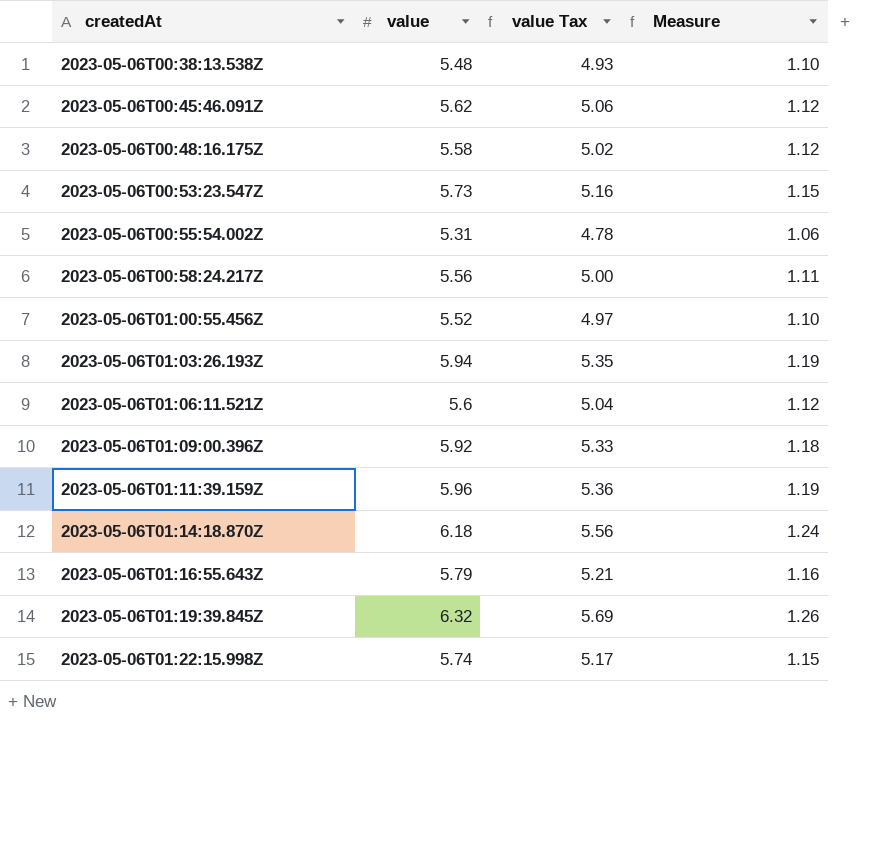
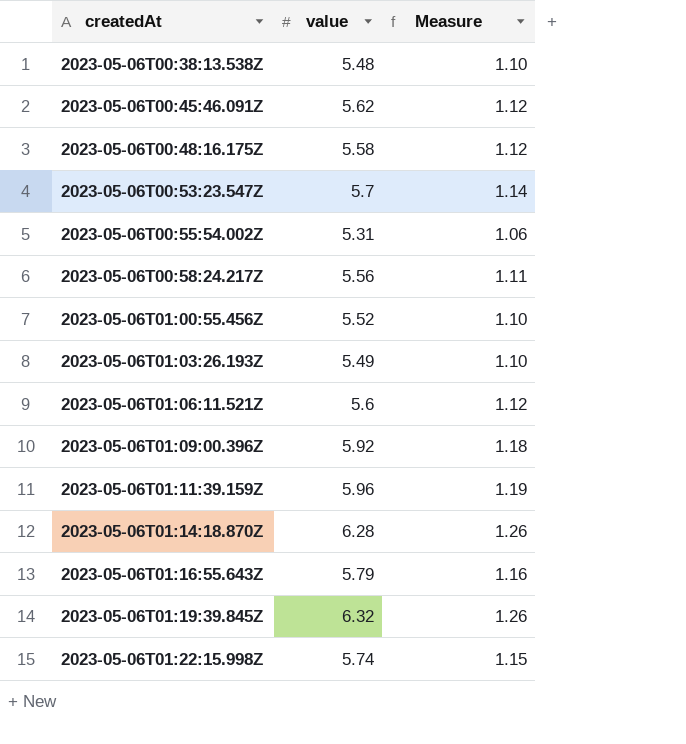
column value Tax | formula: [value] * 0.9 -> none
2023-05-06T00:53:23.547Z | value: 5.73 -> 5.7
2023-05-06T00:53:23.547Z | Measure: 1.15 -> 1.14
2023-05-06T01:03:26.193Z | value: 5.94 -> 5.49
2023-05-06T01:03:26.193Z | Measure: 1.19 -> 1.10
2023-05-06T01:14:18.870Z | value: 6.18 -> 6.28
2023-05-06T01:14:18.870Z | Measure: 1.24 -> 1.26

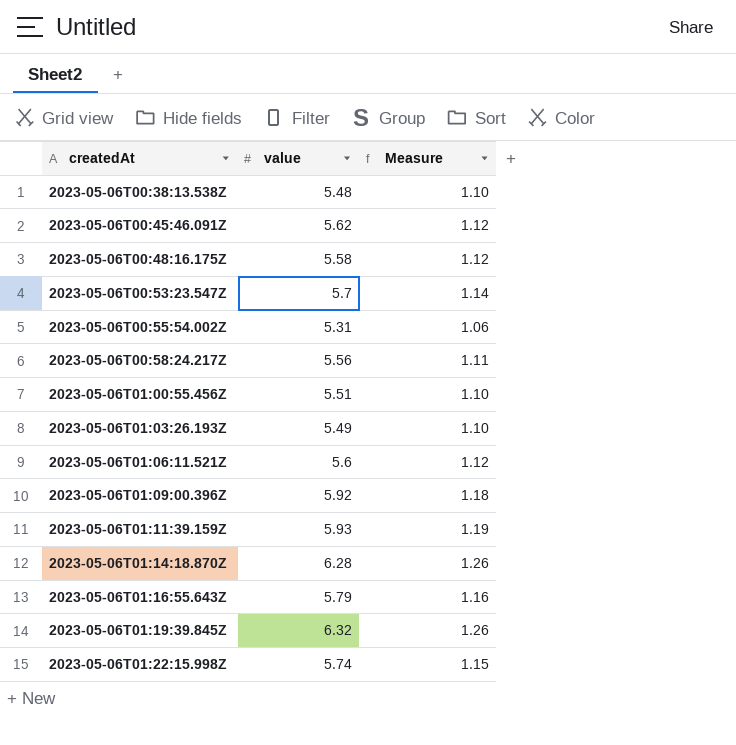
2023-05-06T01:00:55.456Z | value: 5.52 -> 5.51
2023-05-06T01:11:39.159Z | value: 5.96 -> 5.93

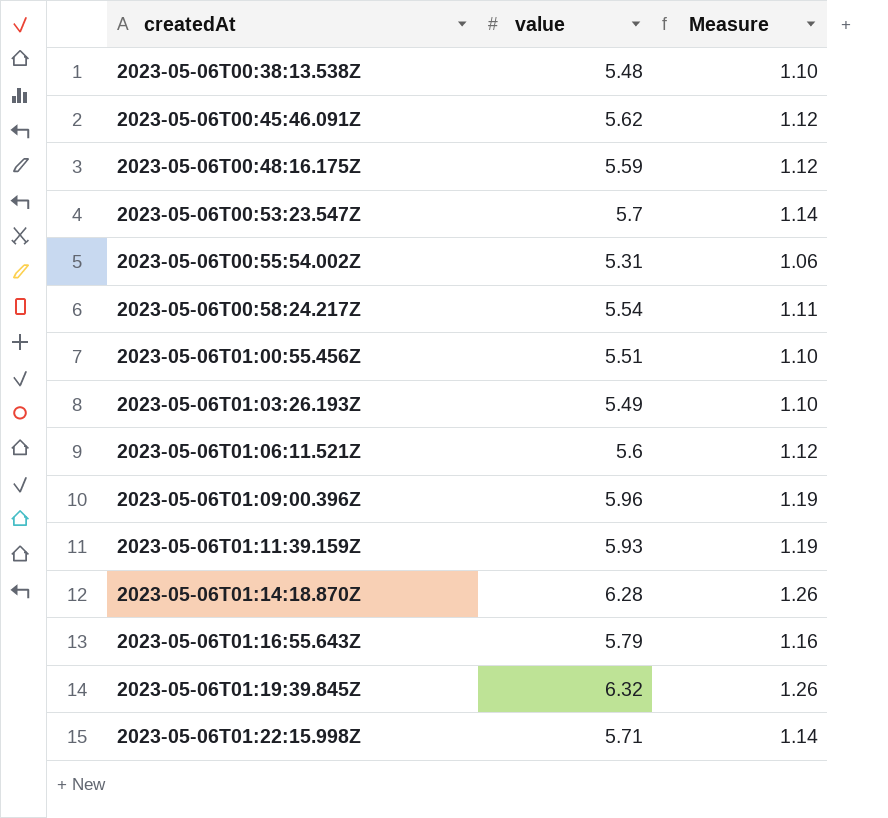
2023-05-06T00:48:16.175Z | value: 5.58 -> 5.59
2023-05-06T00:58:24.217Z | value: 5.56 -> 5.54
2023-05-06T01:09:00.396Z | value: 5.92 -> 5.96
2023-05-06T01:09:00.396Z | Measure: 1.18 -> 1.19
2023-05-06T01:22:15.998Z | value: 5.74 -> 5.71
2023-05-06T01:22:15.998Z | Measure: 1.15 -> 1.14

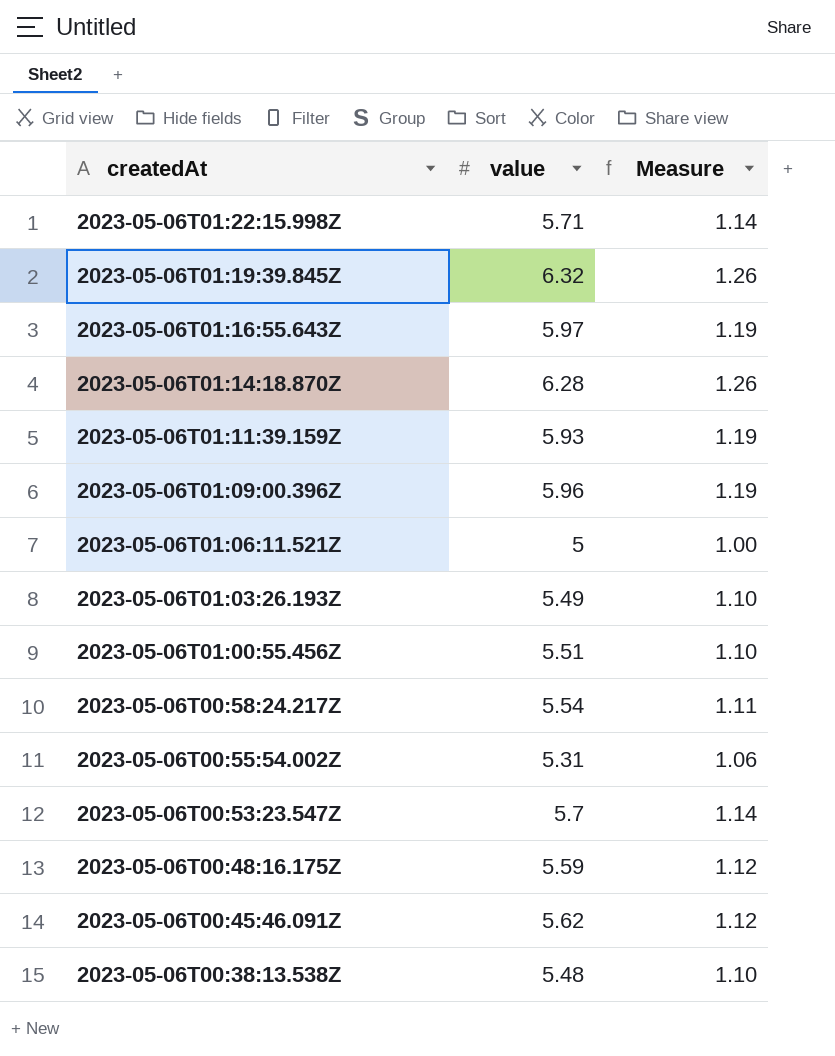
row order: createdAt ascending -> createdAt descending
2023-05-06T01:16:55.643Z | value: 5.79 -> 5.97
2023-05-06T01:16:55.643Z | Measure: 1.16 -> 1.19
2023-05-06T01:06:11.521Z | value: 5.6 -> 5
2023-05-06T01:06:11.521Z | Measure: 1.12 -> 1.00

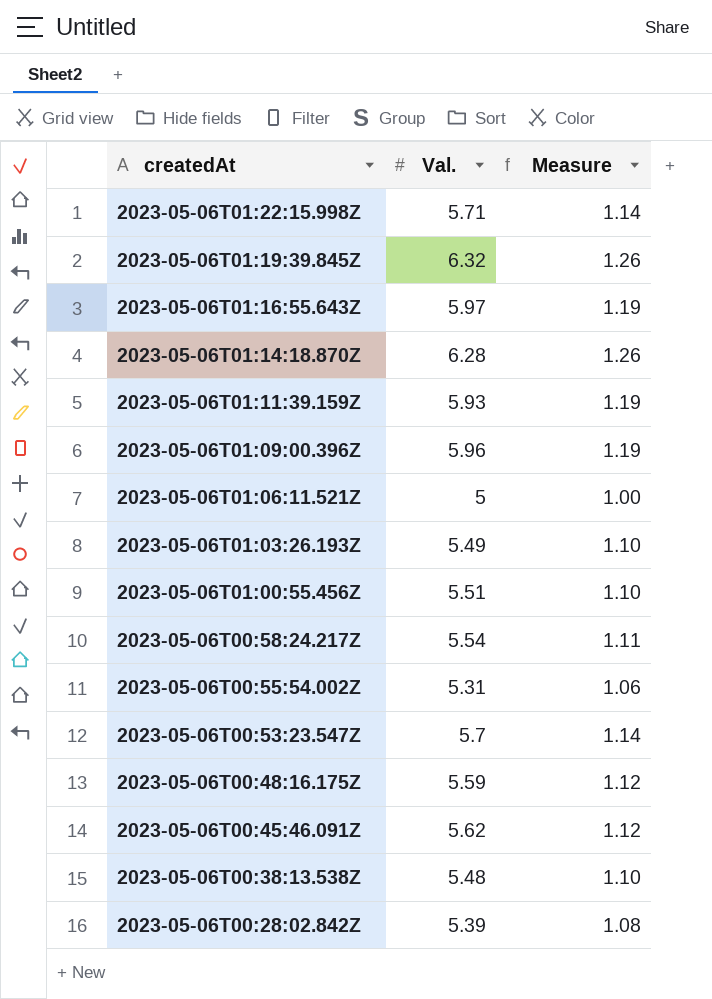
column name: value -> Val.
row 2023-05-06T00:28:02.842Z: none -> 5.39 | 1.08

